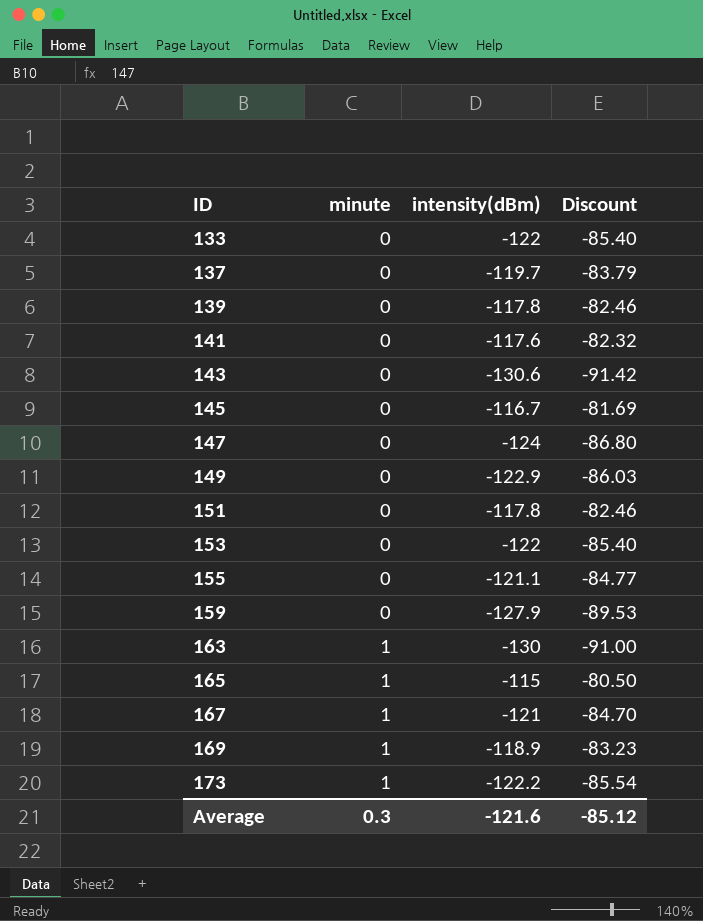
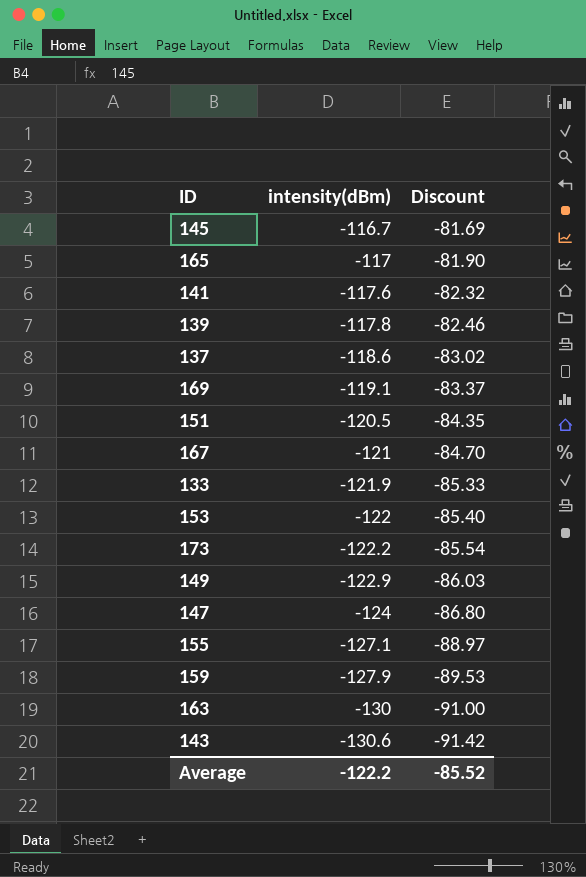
row order: ID ascending -> intensity(dBm) descending
column minute | position: 2 -> none
165 | intensity(dBm): -115 -> -117
165 | Discount: -80.50 -> -81.90
137 | intensity(dBm): -119.7 -> -118.6
137 | Discount: -83.79 -> -83.02
169 | intensity(dBm): -118.9 -> -119.1
169 | Discount: -83.23 -> -83.37
151 | intensity(dBm): -117.8 -> -120.5
151 | Discount: -82.46 -> -84.35
133 | intensity(dBm): -122 -> -121.9
133 | Discount: -85.40 -> -85.33
155 | intensity(dBm): -121.1 -> -127.1
155 | Discount: -84.77 -> -88.97
Average | intensity(dBm): -121.6 -> -122.2
Average | Discount: -85.12 -> -85.52

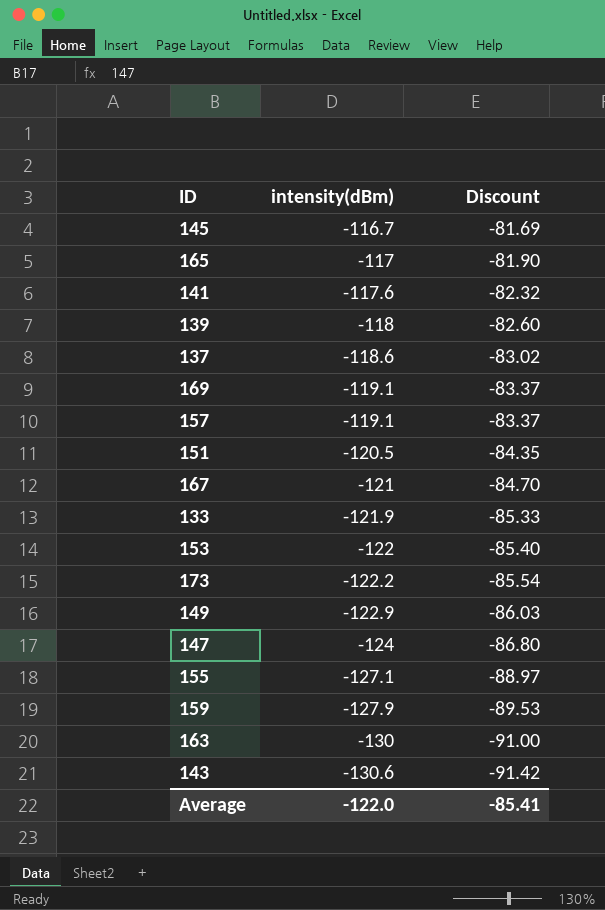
139 | intensity(dBm): -117.8 -> -118
139 | Discount: -82.46 -> -82.60
row 157: none -> -119.1 | -83.37
Average | intensity(dBm): -122.2 -> -122.0
Average | Discount: -85.52 -> -85.41

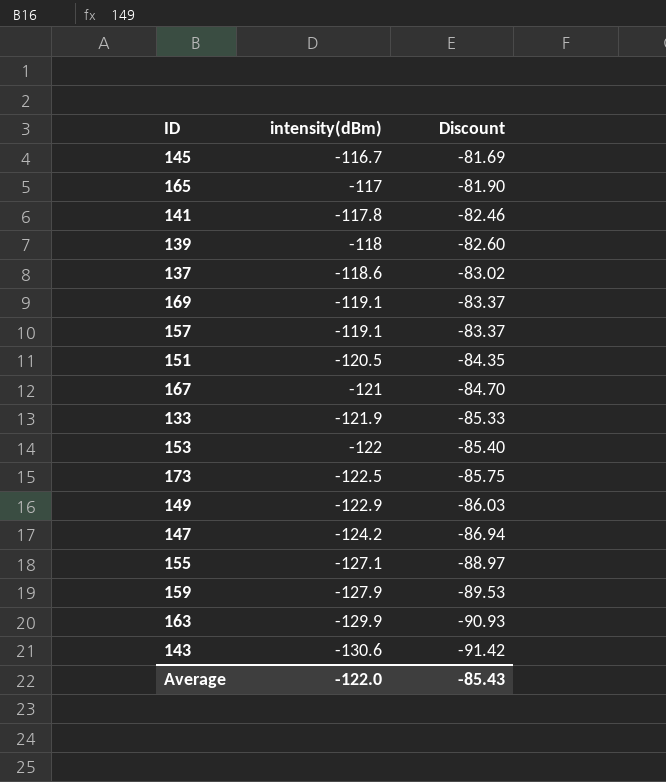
141 | intensity(dBm): -117.6 -> -117.8
141 | Discount: -82.32 -> -82.46
173 | intensity(dBm): -122.2 -> -122.5
173 | Discount: -85.54 -> -85.75
147 | intensity(dBm): -124 -> -124.2
147 | Discount: -86.80 -> -86.94
163 | intensity(dBm): -130 -> -129.9
163 | Discount: -91.00 -> -90.93
Average | Discount: -85.41 -> -85.43

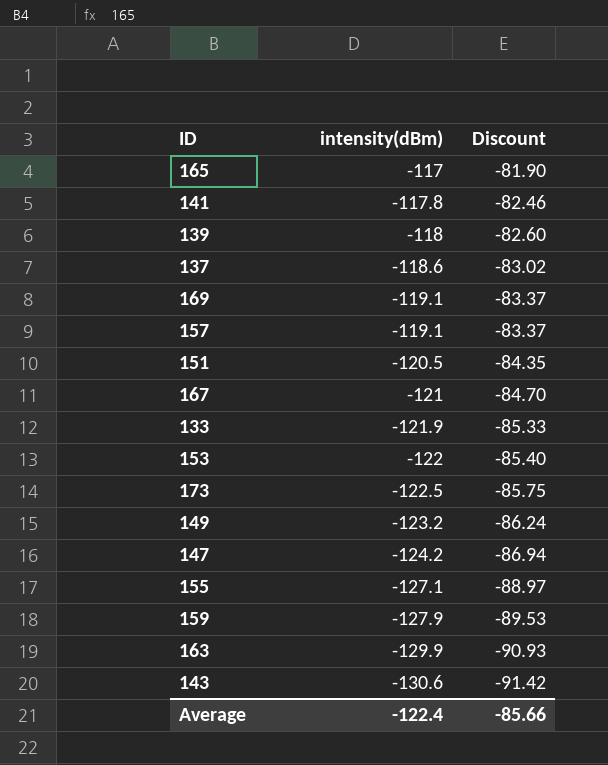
row 145: -116.7 | -81.69 -> none
149 | intensity(dBm): -122.9 -> -123.2
149 | Discount: -86.03 -> -86.24
Average | intensity(dBm): -122.0 -> -122.4
Average | Discount: -85.43 -> -85.66

